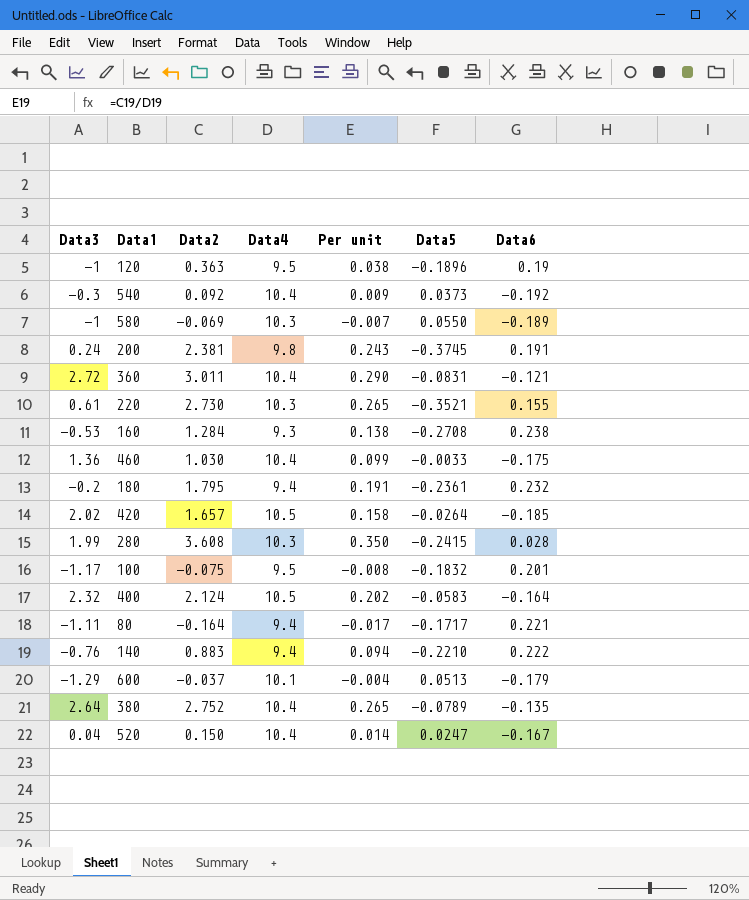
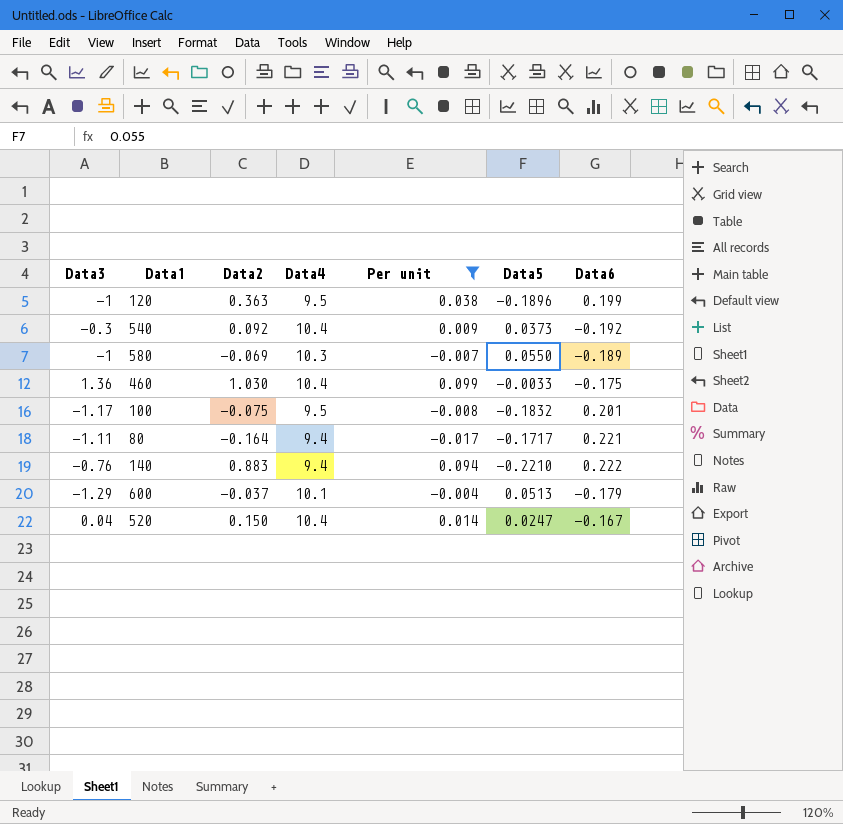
filter: none -> Per unit <= 0.099
120 | Data6: 0.19 -> 0.199

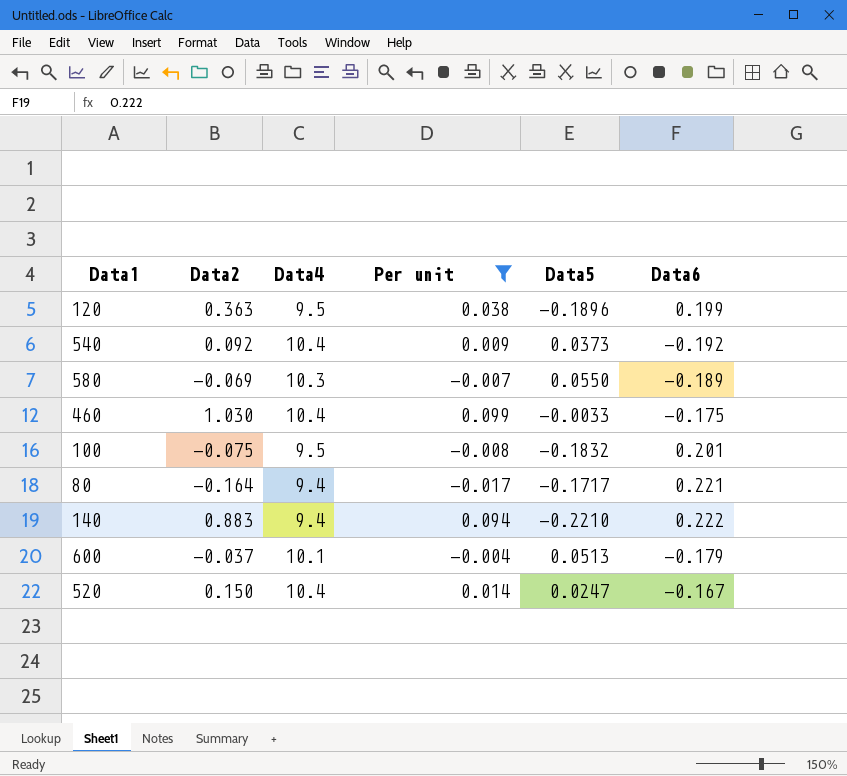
column Data3 | position: 1 -> none

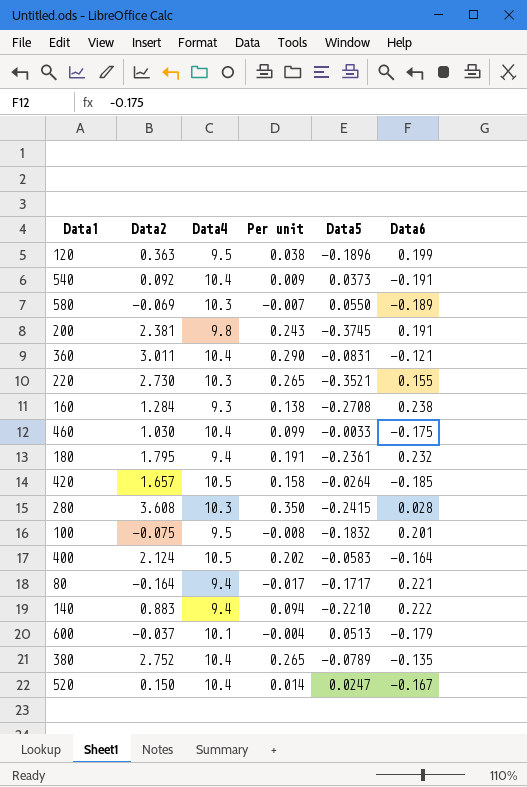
filter: Per unit <= 0.099 -> none
540 | Data6: -0.192 -> -0.191

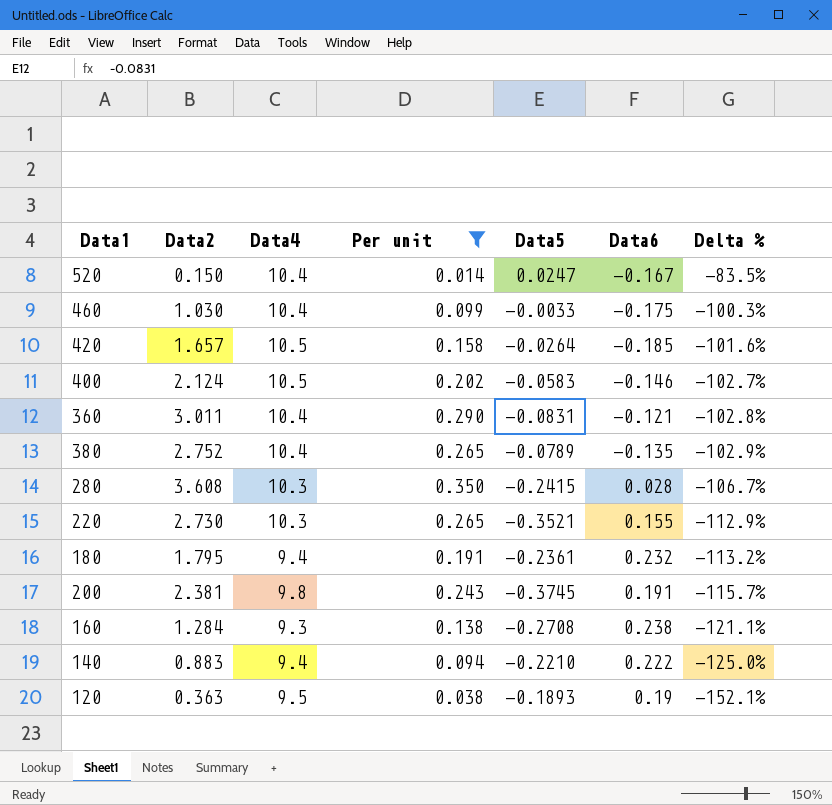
filter: none -> Per unit >= 0.014
row order: none -> Delta % descending
column Delta % | formula: none -> ([Data5] - [Data2]) / [Data2]
400 | Data6: -0.164 -> -0.146
120 | Data5: -0.1896 -> -0.1893
120 | Data6: 0.199 -> 0.19

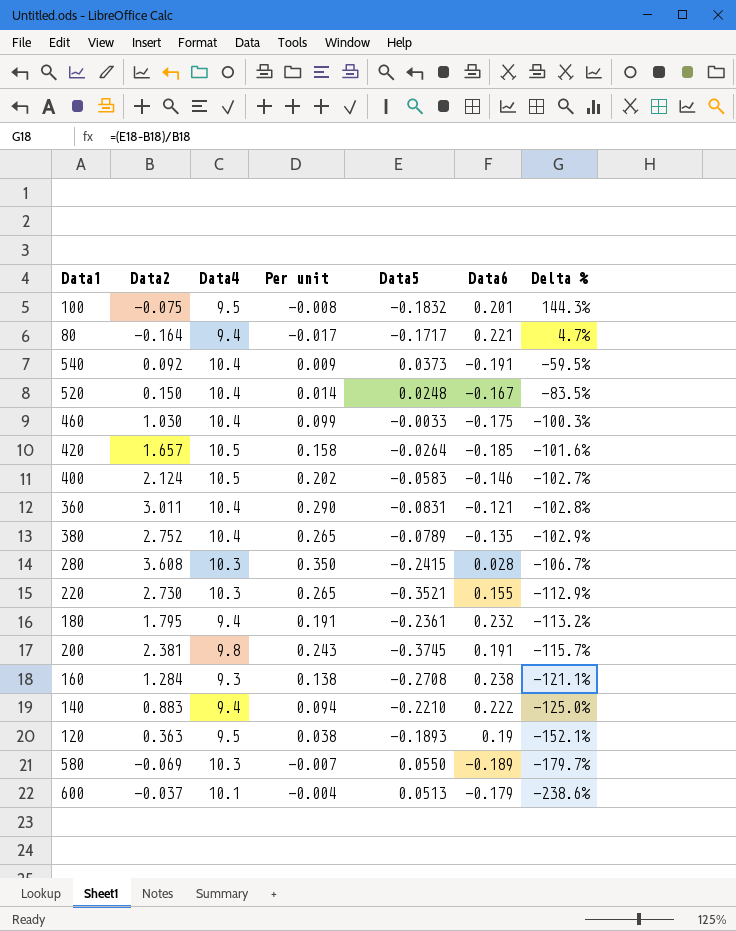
filter: Per unit >= 0.014 -> none
520 | Data5: 0.0247 -> 0.0248

